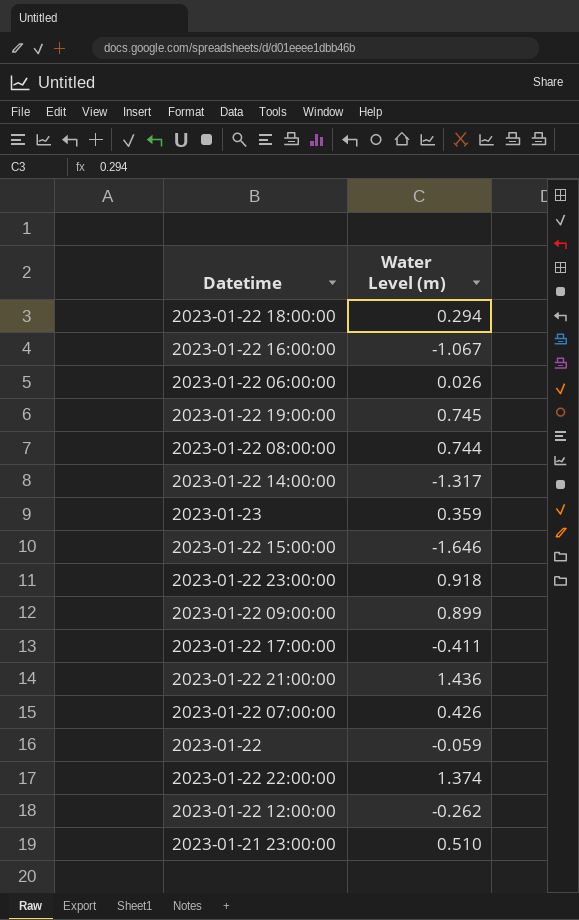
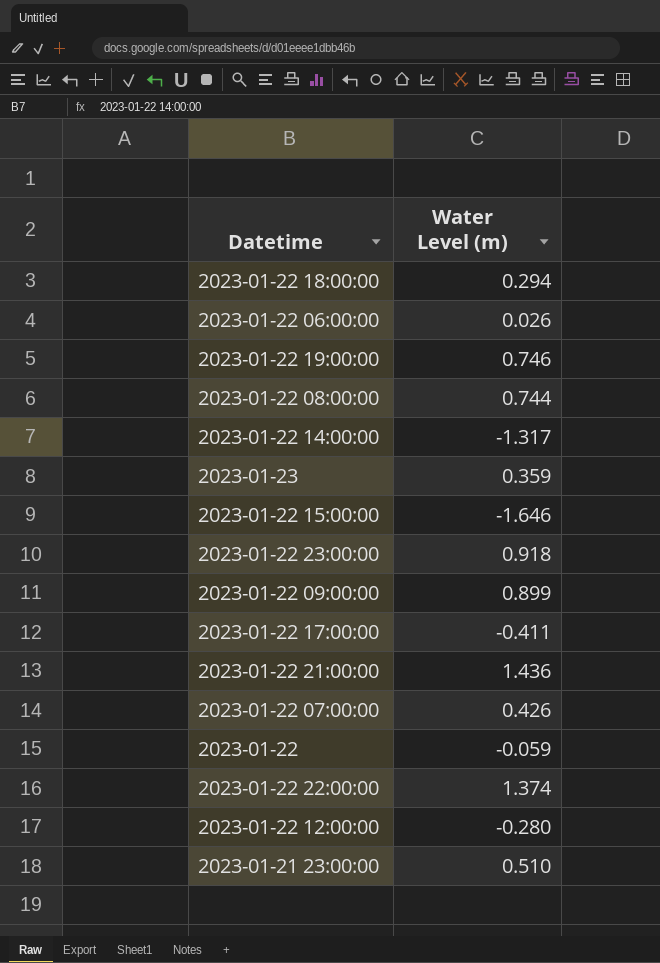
row 2023-01-22 16:00:00: -1.067 -> none
2023-01-22 19:00:00 | Water Level (m): 0.745 -> 0.746
2023-01-22 12:00:00 | Water Level (m): -0.262 -> -0.280

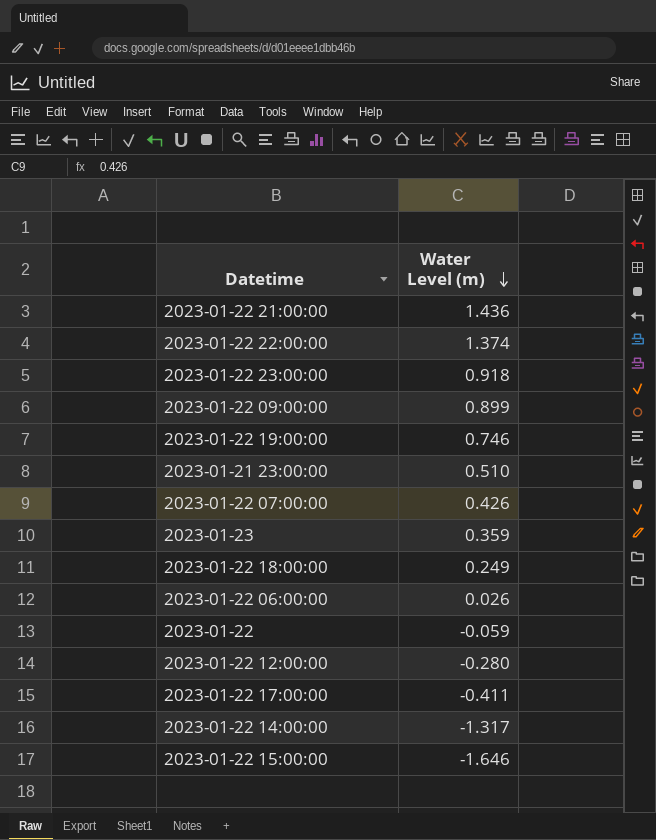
row order: none -> Water Level (m) descending
row 2023-01-22 08:00:00: 0.744 -> none
2023-01-22 18:00:00 | Water Level (m): 0.294 -> 0.249

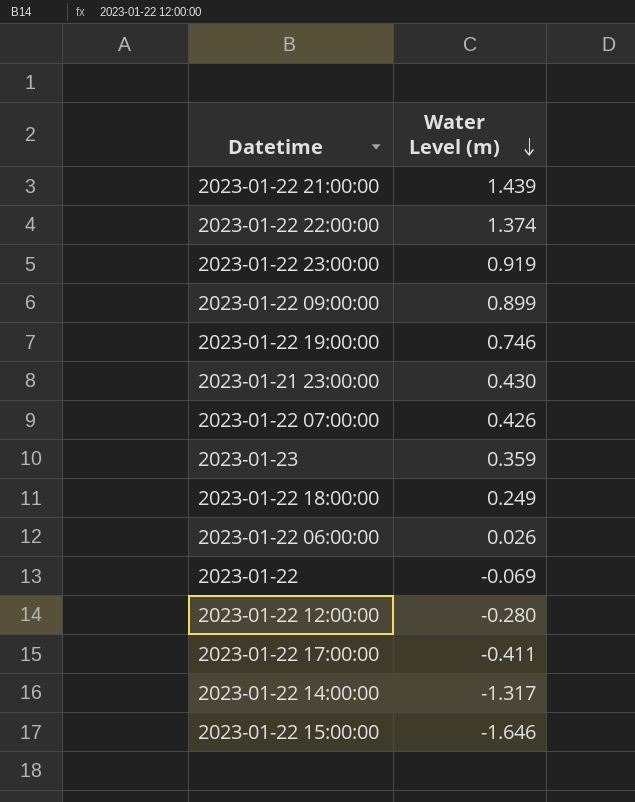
2023-01-22 21:00:00 | Water Level (m): 1.436 -> 1.439
2023-01-22 23:00:00 | Water Level (m): 0.918 -> 0.919
2023-01-21 23:00:00 | Water Level (m): 0.510 -> 0.430
2023-01-22 | Water Level (m): -0.059 -> -0.069

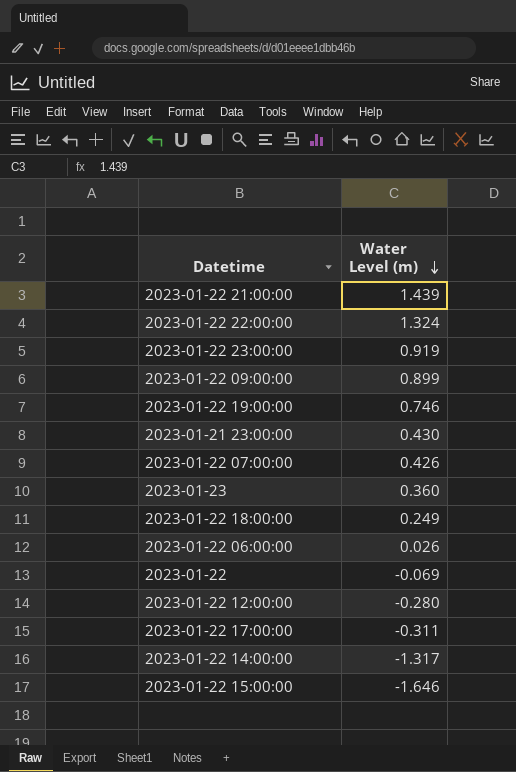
2023-01-22 22:00:00 | Water Level (m): 1.374 -> 1.324
2023-01-23 | Water Level (m): 0.359 -> 0.360
2023-01-22 17:00:00 | Water Level (m): -0.411 -> -0.311

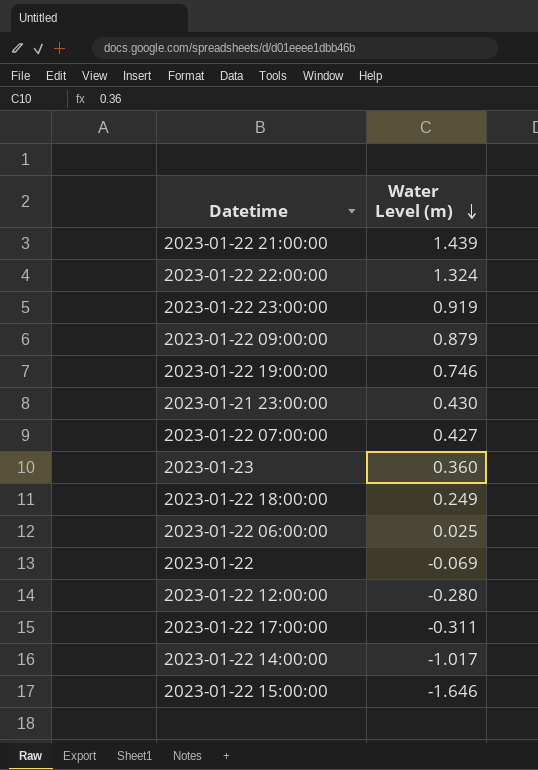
2023-01-22 09:00:00 | Water Level (m): 0.899 -> 0.879
2023-01-22 07:00:00 | Water Level (m): 0.426 -> 0.427
2023-01-22 06:00:00 | Water Level (m): 0.026 -> 0.025
2023-01-22 14:00:00 | Water Level (m): -1.317 -> -1.017

